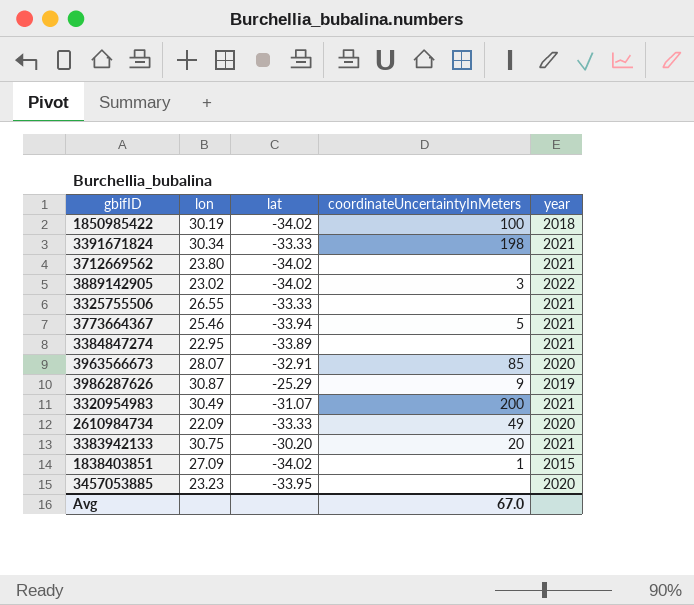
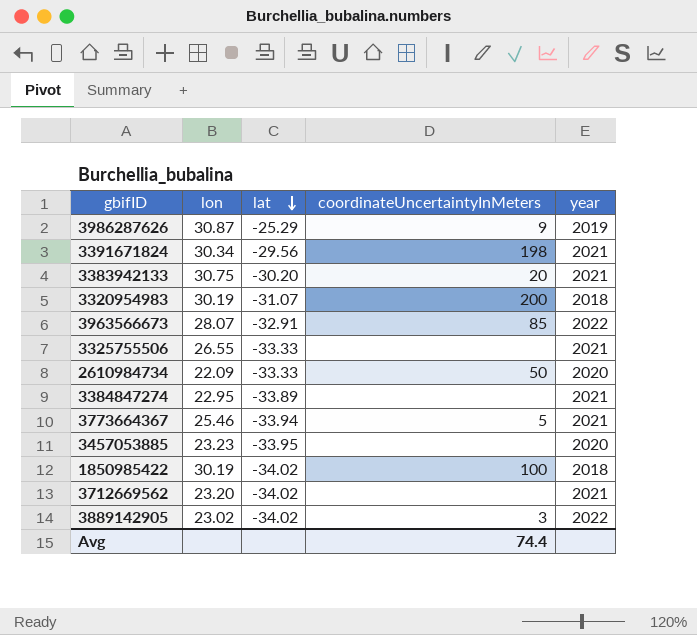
row order: none -> lat descending
row 1838403851: 27.09 | -34.02 | 1 | 2015 -> none
3391671824 | lat: -33.33 -> -29.56
3320954983 | lon: 30.49 -> 30.19
3320954983 | year: 2021 -> 2018
3963566673 | year: 2020 -> 2022
2610984734 | coordinateUncertaintyInMeters: 49 -> 50
3712669562 | lon: 23.80 -> 23.20
Avg | coordinateUncertaintyInMeters: 67.0 -> 74.4

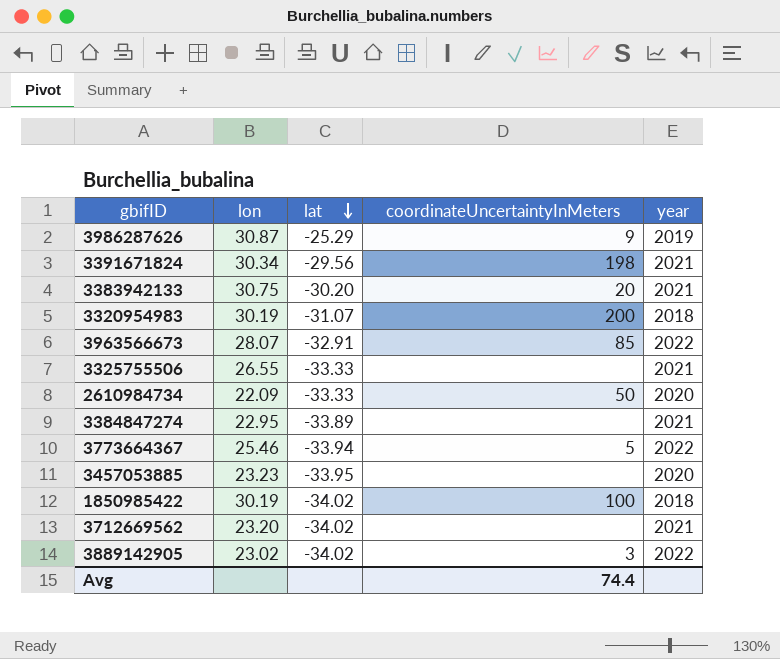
3773664367 | year: 2021 -> 2022

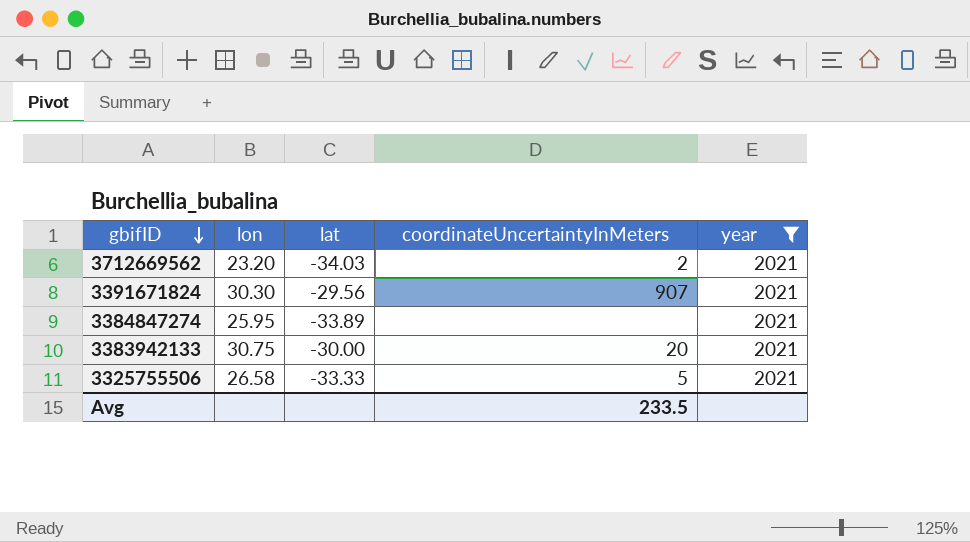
filter: none -> year = 2021
row order: lat descending -> gbifID descending
3712669562 | lat: -34.02 -> -34.03
3712669562 | coordinateUncertaintyInMeters: none -> 2
3391671824 | lon: 30.34 -> 30.30
3391671824 | coordinateUncertaintyInMeters: 198 -> 907
3384847274 | lon: 22.95 -> 25.95
3383942133 | lat: -30.20 -> -30.00
3325755506 | lon: 26.55 -> 26.58
3325755506 | coordinateUncertaintyInMeters: none -> 5
Avg | coordinateUncertaintyInMeters: 74.4 -> 233.5

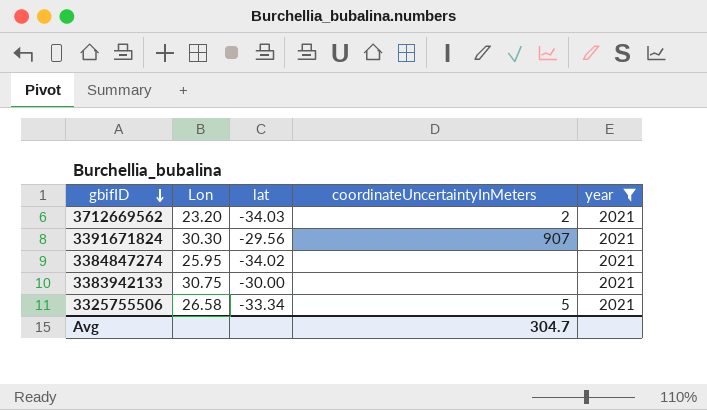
column name: lon -> Lon
3384847274 | lat: -33.89 -> -34.02
3383942133 | coordinateUncertaintyInMeters: 20 -> none
3325755506 | lat: -33.33 -> -33.34
Avg | coordinateUncertaintyInMeters: 233.5 -> 304.7

